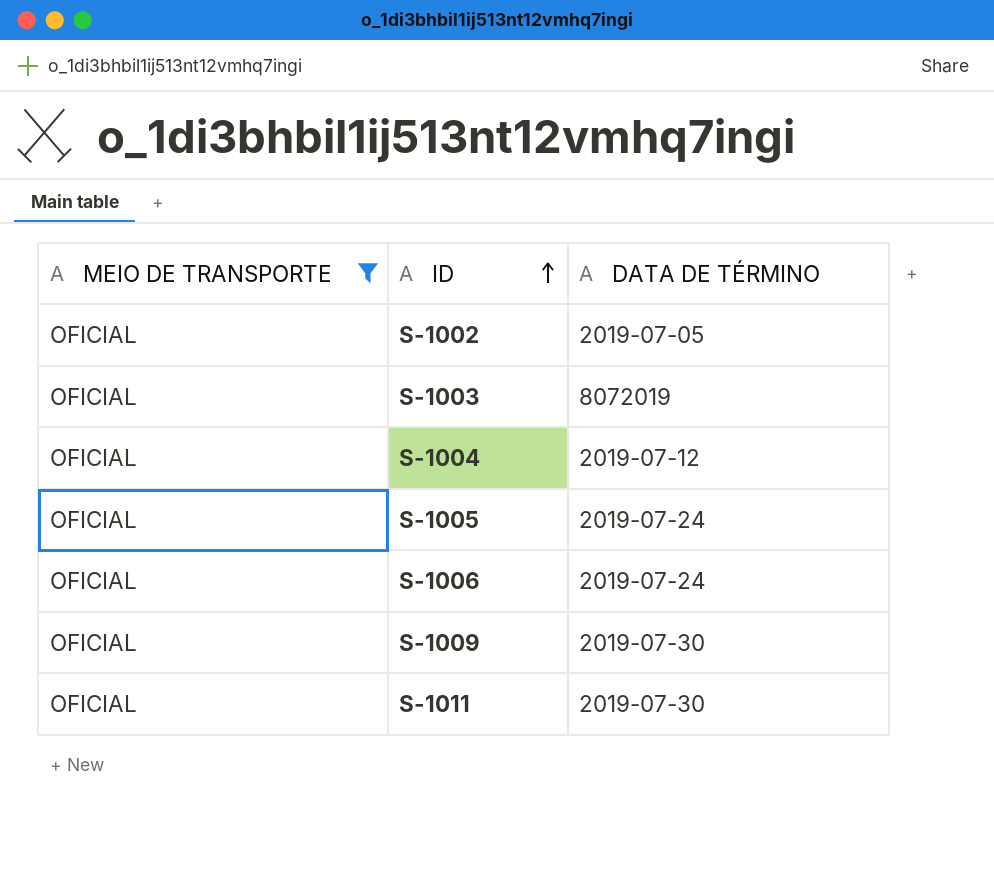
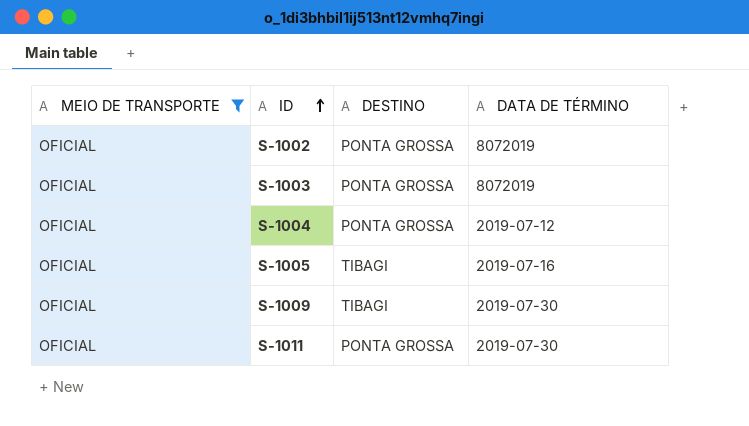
column DESTINO | position: none -> 3
row S-1006: OFICIAL | 2019-07-24 -> none
S-1002 | DATA DE TÉRMINO: 2019-07-05 -> 8072019
S-1005 | DATA DE TÉRMINO: 2019-07-24 -> 2019-07-16

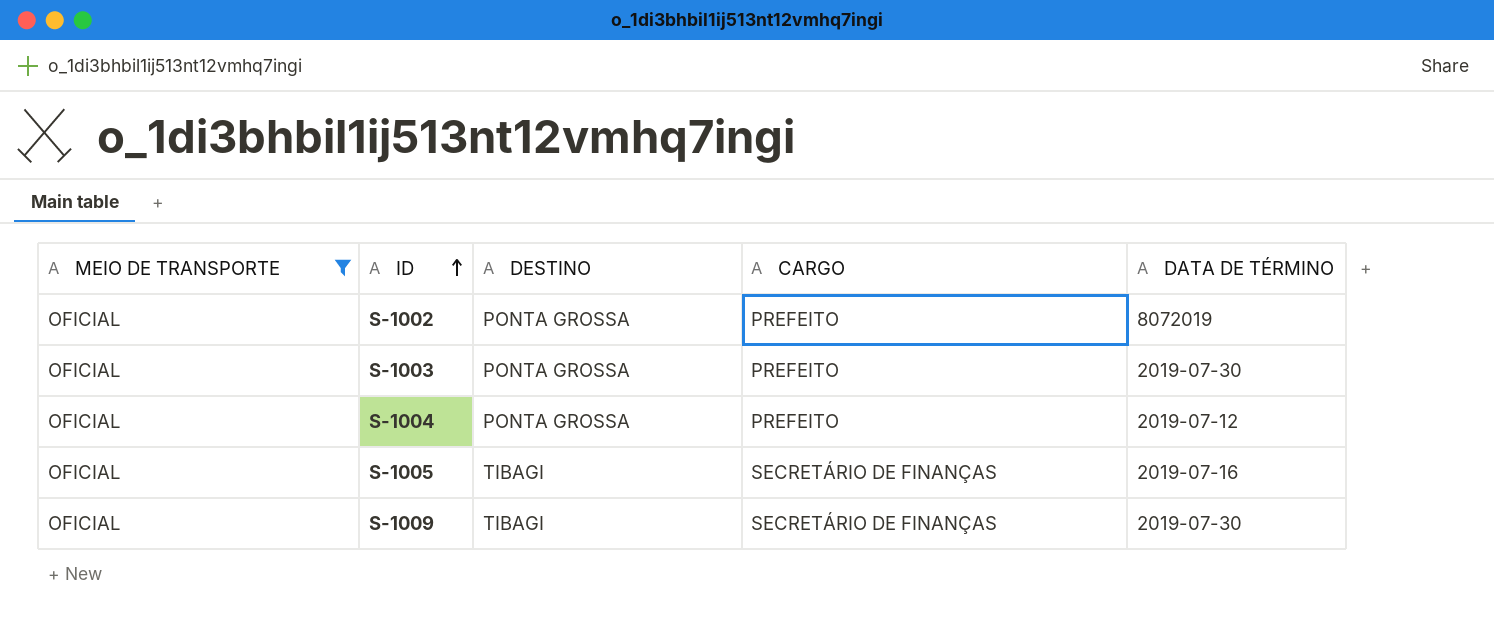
column CARGO | position: none -> 4
row S-1011: OFICIAL | PONTA GROSSA | 2019-07-30 -> none
S-1003 | DATA DE TÉRMINO: 8072019 -> 2019-07-30

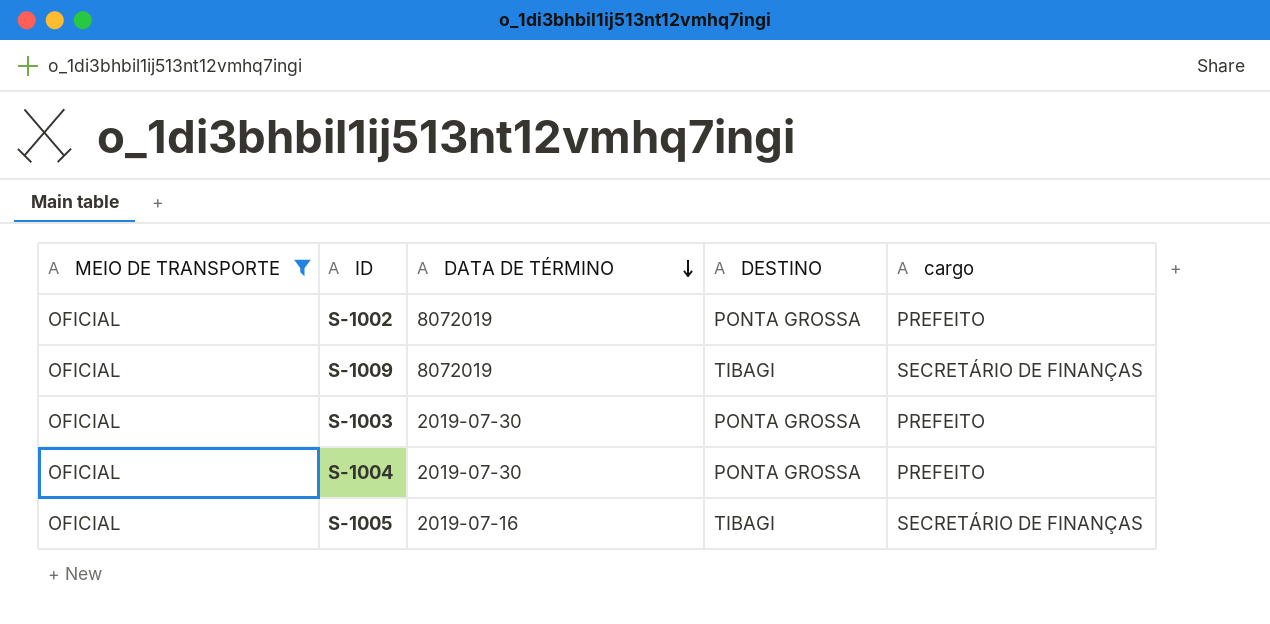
row order: ID ascending -> DATA DE TÉRMINO descending
column DATA DE TÉRMINO | position: 5 -> 3
column name: CARGO -> cargo
S-1009 | DATA DE TÉRMINO: 2019-07-30 -> 8072019
S-1004 | DATA DE TÉRMINO: 2019-07-12 -> 2019-07-30

